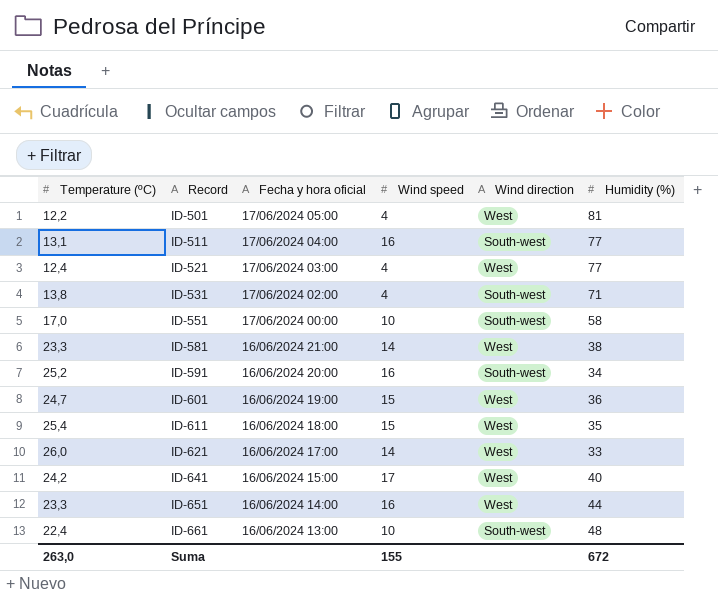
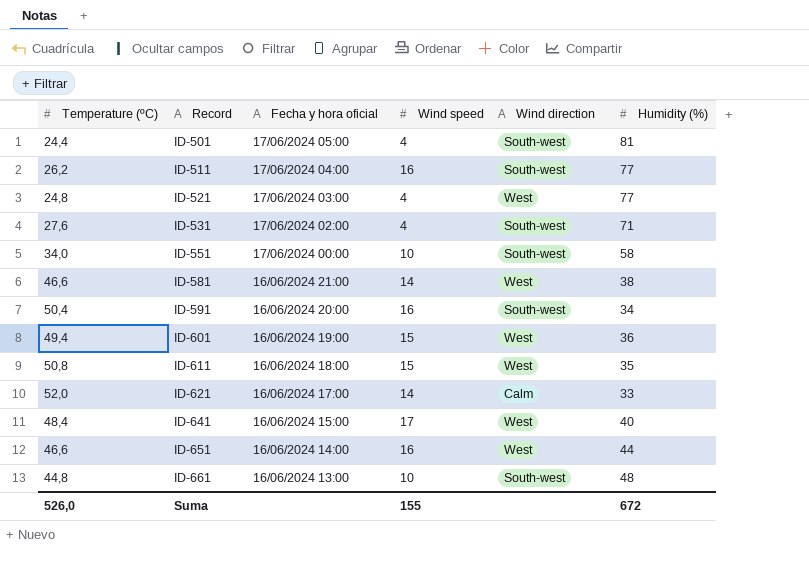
ID-501 | Temperature (ºC): 12,2 -> 24,4
ID-501 | Wind direction: West -> South-west
ID-511 | Temperature (ºC): 13,1 -> 26,2
ID-521 | Temperature (ºC): 12,4 -> 24,8
ID-531 | Temperature (ºC): 13,8 -> 27,6
ID-551 | Temperature (ºC): 17,0 -> 34,0
ID-581 | Temperature (ºC): 23,3 -> 46,6
ID-591 | Temperature (ºC): 25,2 -> 50,4
ID-601 | Temperature (ºC): 24,7 -> 49,4
ID-611 | Temperature (ºC): 25,4 -> 50,8
ID-621 | Temperature (ºC): 26,0 -> 52,0
ID-621 | Wind direction: West -> Calm
ID-641 | Temperature (ºC): 24,2 -> 48,4
ID-651 | Temperature (ºC): 23,3 -> 46,6
ID-661 | Temperature (ºC): 22,4 -> 44,8
Suma | Temperature (ºC): 263,0 -> 526,0

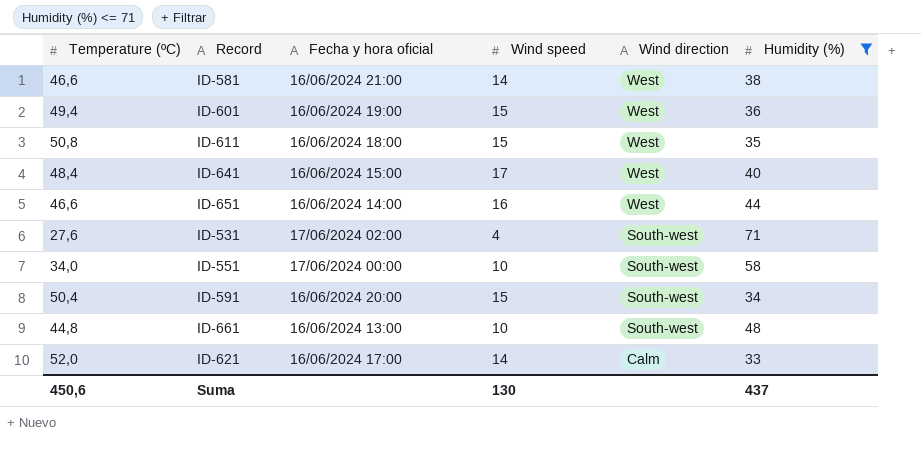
filter: none -> Humidity (%) <= 71
row order: Record ascending -> Wind direction descending
ID-591 | Wind speed: 16 -> 15
Suma | Temperature (ºC): 526,0 -> 450,6
Suma | Wind speed: 155 -> 130
Suma | Humidity (%): 672 -> 437

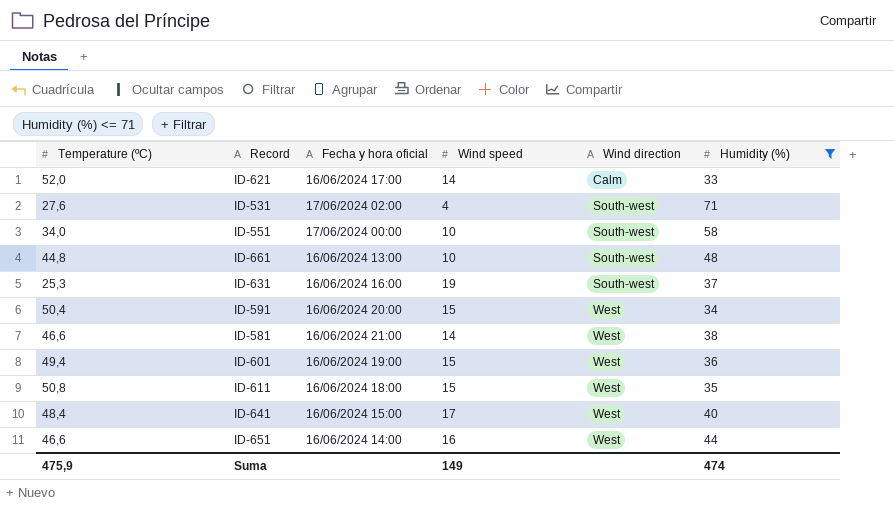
row order: Wind direction descending -> Wind direction ascending
row ID-631: none -> 25,3 | 16/06/2024 16:00 | 19 | South-west | 37
ID-591 | Wind direction: South-west -> West
Suma | Temperature (ºC): 450,6 -> 475,9
Suma | Wind speed: 130 -> 149
Suma | Humidity (%): 437 -> 474

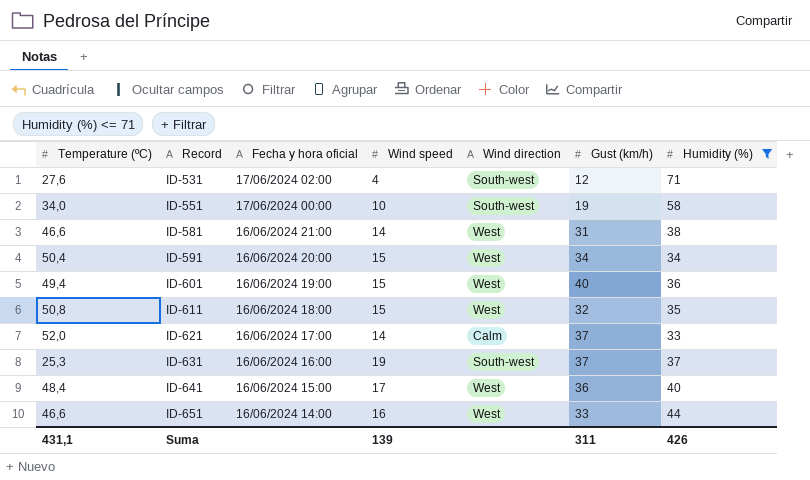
row order: Wind direction ascending -> Record ascending
column Gust (km/h) | position: none -> 6
row ID-661: 44,8 | 16/06/2024 13:00 | 10 | South-west | 48 -> none
Suma | Temperature (ºC): 475,9 -> 431,1
Suma | Wind speed: 149 -> 139
Suma | Humidity (%): 474 -> 426

